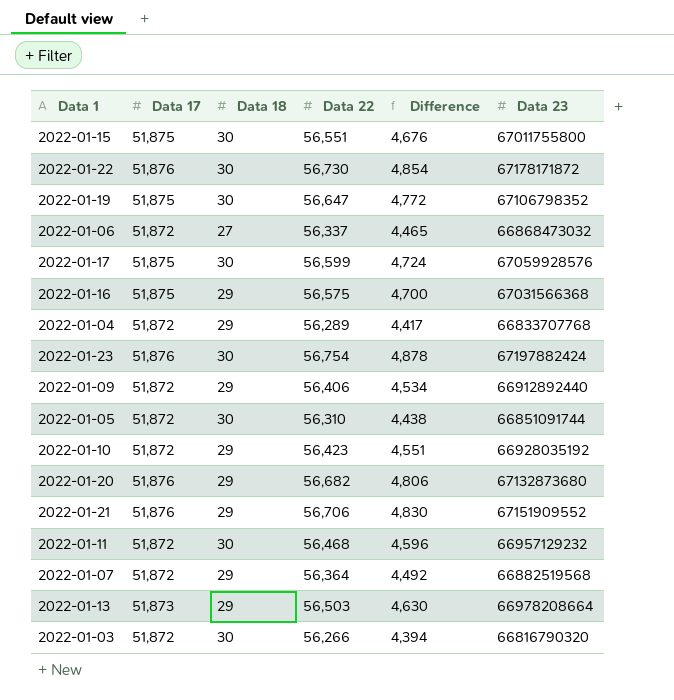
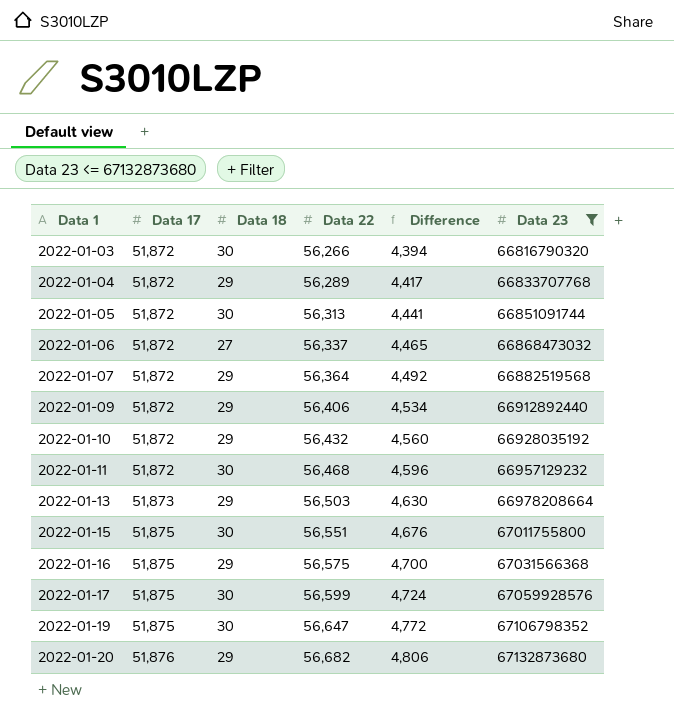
filter: none -> Data 23 <= 67132873680
row order: none -> Data 1 ascending
2022-01-05 | Data 22: 56,310 -> 56,313
2022-01-05 | Difference: 4,438 -> 4,441
2022-01-10 | Data 22: 56,423 -> 56,432
2022-01-10 | Difference: 4,551 -> 4,560

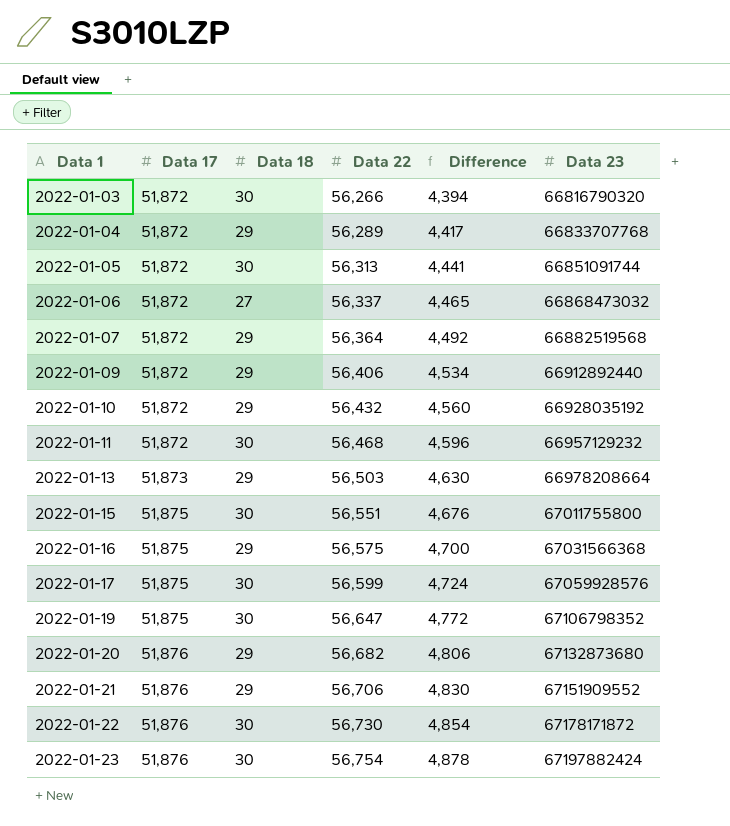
filter: Data 23 <= 67132873680 -> none

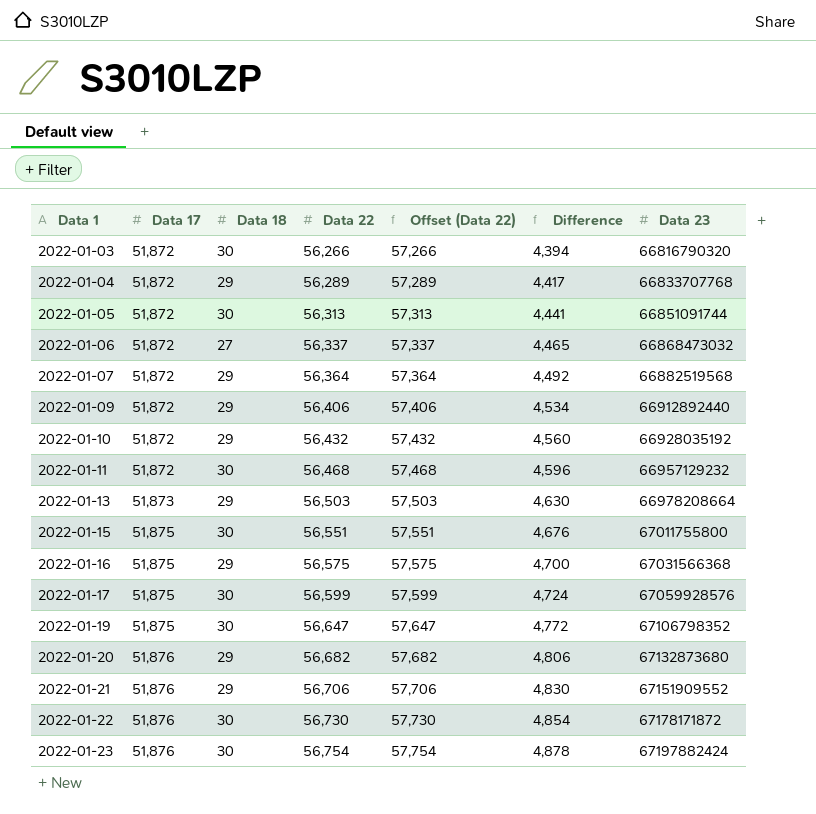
column Offset (Data 22) | formula: none -> [Data 22] + 1000

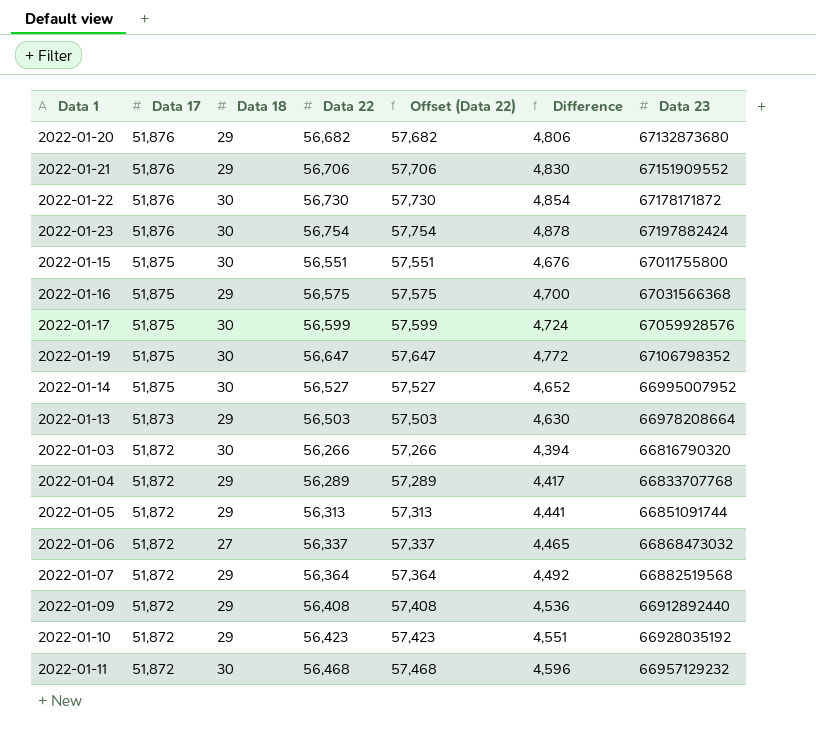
row order: Data 1 ascending -> Data 17 descending
row 2022-01-14: none -> 51,875 | 30 | 56,527 | 57,527 | 4,652 | 66995007952
2022-01-05 | Data 18: 30 -> 29
2022-01-09 | Data 22: 56,406 -> 56,408
2022-01-09 | Offset (Data 22): 57,406 -> 57,408
2022-01-09 | Difference: 4,534 -> 4,536
2022-01-10 | Data 22: 56,432 -> 56,423
2022-01-10 | Offset (Data 22): 57,432 -> 57,423
2022-01-10 | Difference: 4,560 -> 4,551

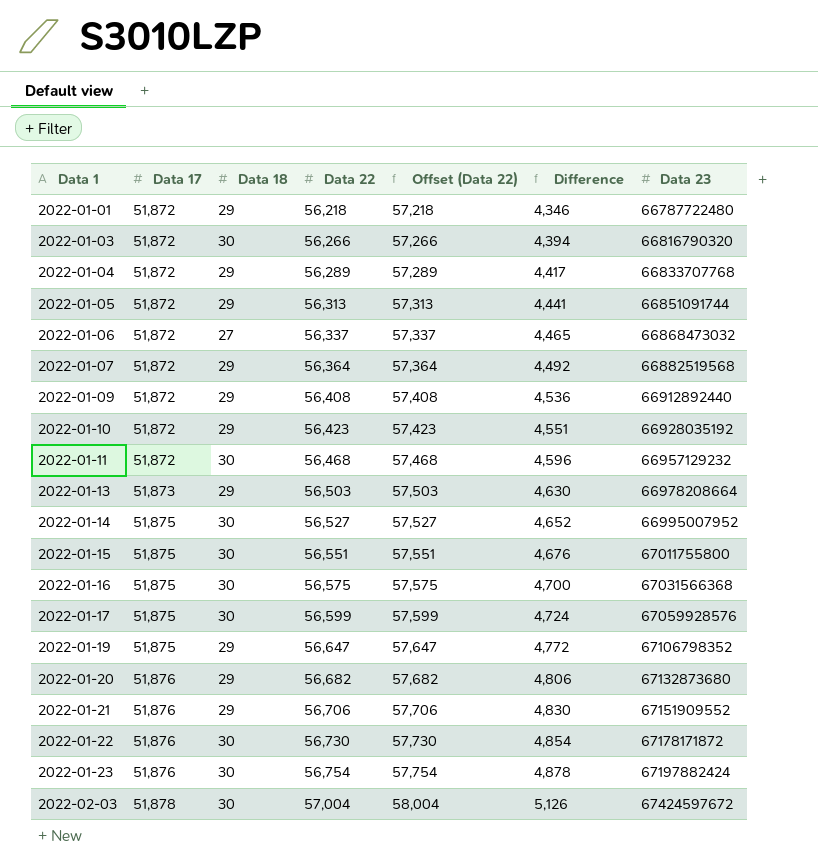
row order: Data 17 descending -> Data 1 ascending
row 2022-01-01: none -> 51,872 | 29 | 56,218 | 57,218 | 4,346 | 66787722480
2022-01-16 | Data 18: 29 -> 30
2022-01-19 | Data 18: 30 -> 29
row 2022-02-03: none -> 51,878 | 30 | 57,004 | 58,004 | 5,126 | 67424597672

